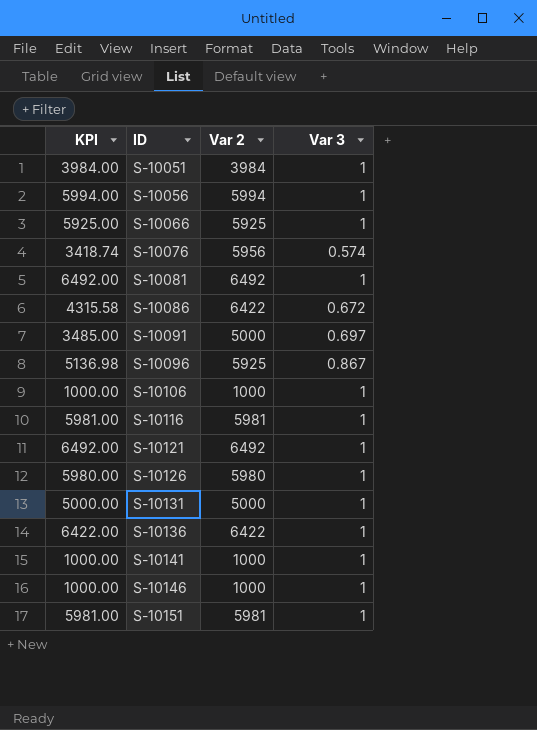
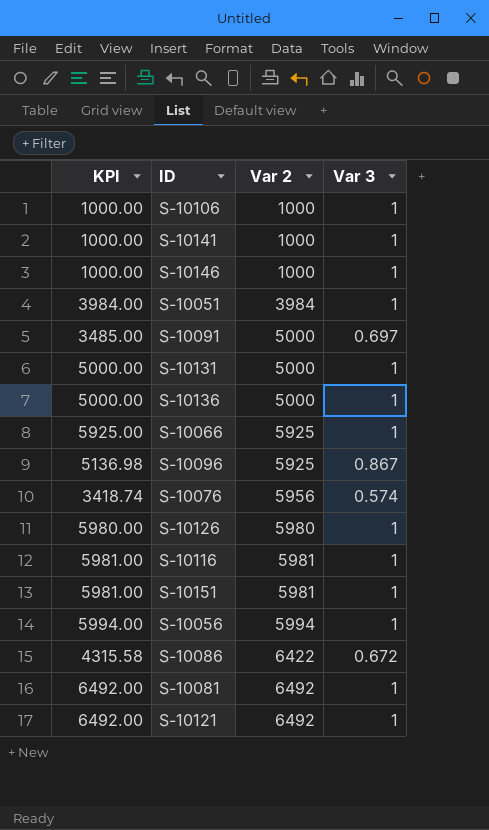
row order: ID ascending -> Var 2 ascending
S-10136 | KPI: 6422.00 -> 5000.00
S-10136 | Var 2: 6422 -> 5000

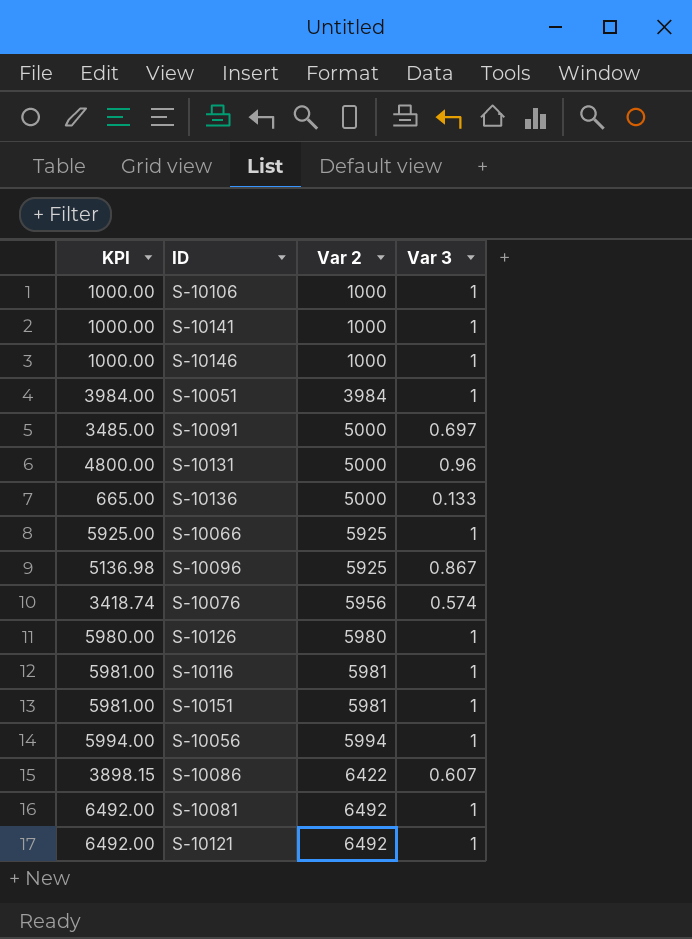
S-10131 | KPI: 5000.00 -> 4800.00
S-10131 | Var 3: 1 -> 0.96
S-10136 | KPI: 5000.00 -> 665.00
S-10136 | Var 3: 1 -> 0.133
S-10086 | KPI: 4315.58 -> 3898.15
S-10086 | Var 3: 0.672 -> 0.607

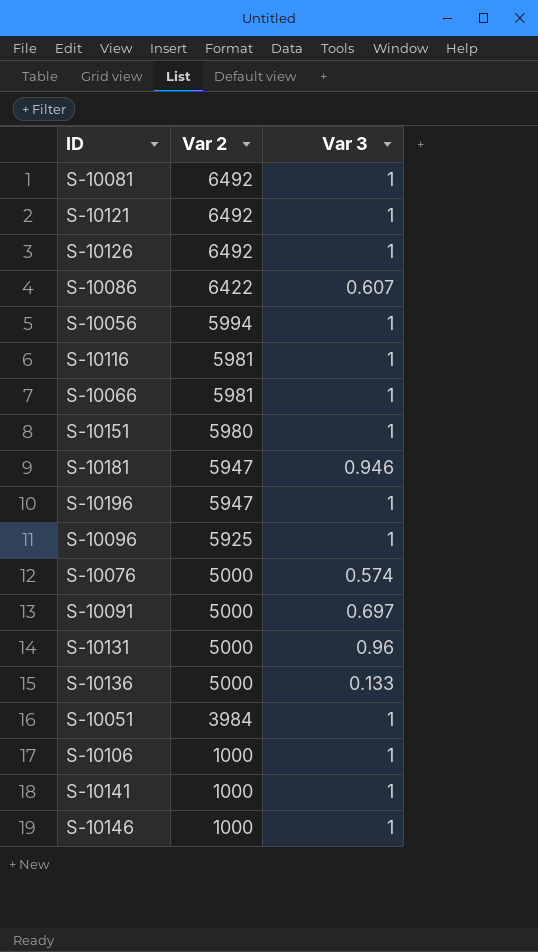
row order: Var 2 ascending -> Var 2 descending
column KPI | formula: [Var 2] * [Var 3] -> none
S-10126 | Var 2: 5980 -> 6492
S-10066 | Var 2: 5925 -> 5981
S-10151 | Var 2: 5981 -> 5980
row S-10181: none -> 5947 | 0.946
row S-10196: none -> 5947 | 1
S-10096 | Var 3: 0.867 -> 1
S-10076 | Var 2: 5956 -> 5000

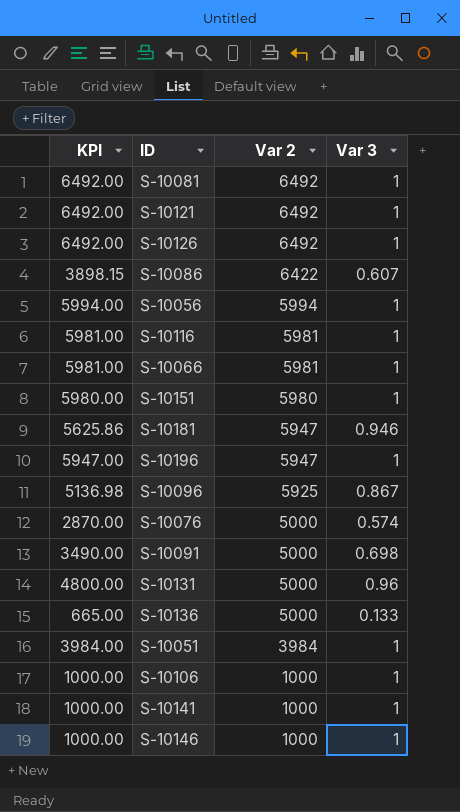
column KPI | formula: none -> [Var 2] * [Var 3]
S-10096 | Var 3: 1 -> 0.867
S-10091 | Var 3: 0.697 -> 0.698

